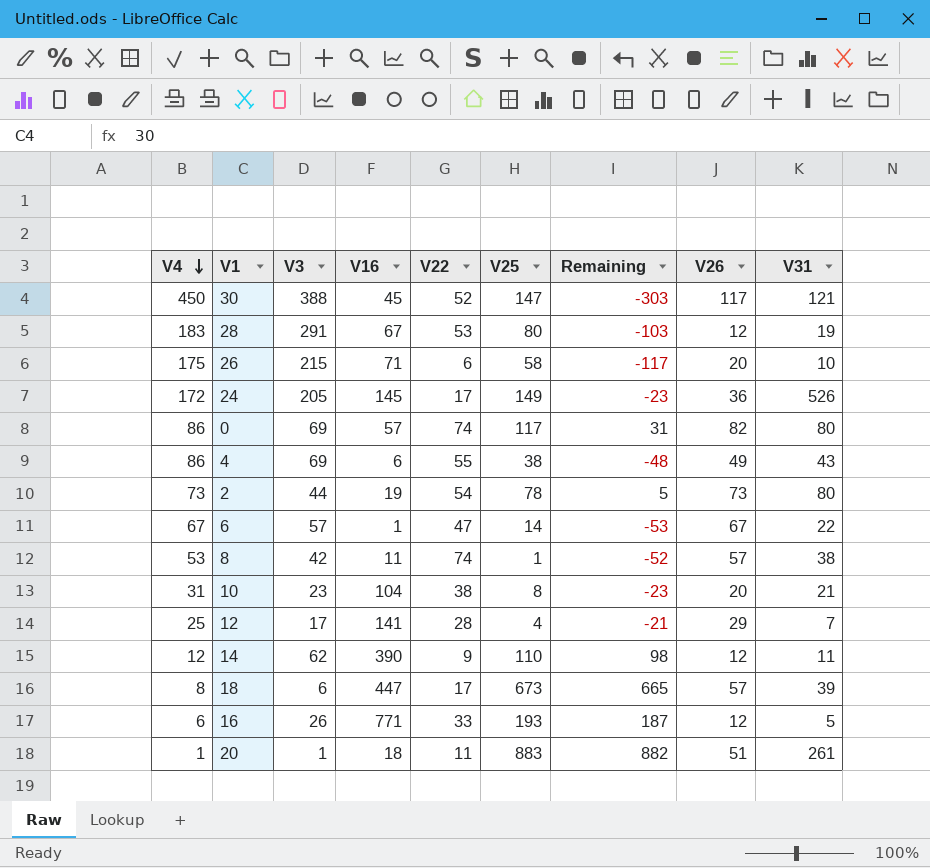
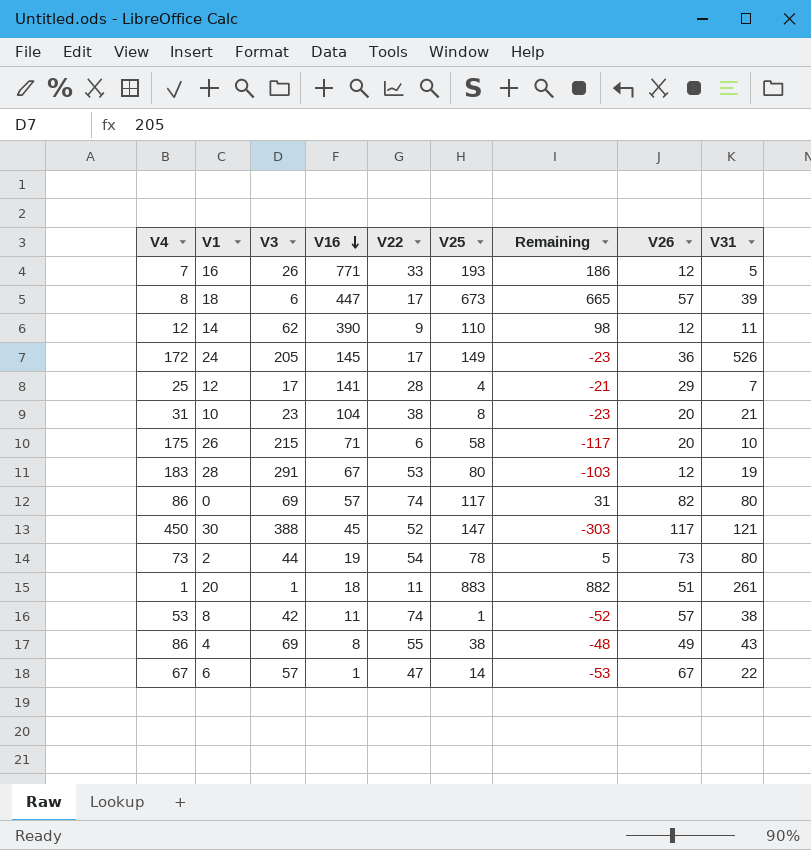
row order: V4 descending -> V16 descending
16 | V4: 6 -> 7
16 | Remaining: 187 -> 186
4 | V16: 6 -> 8

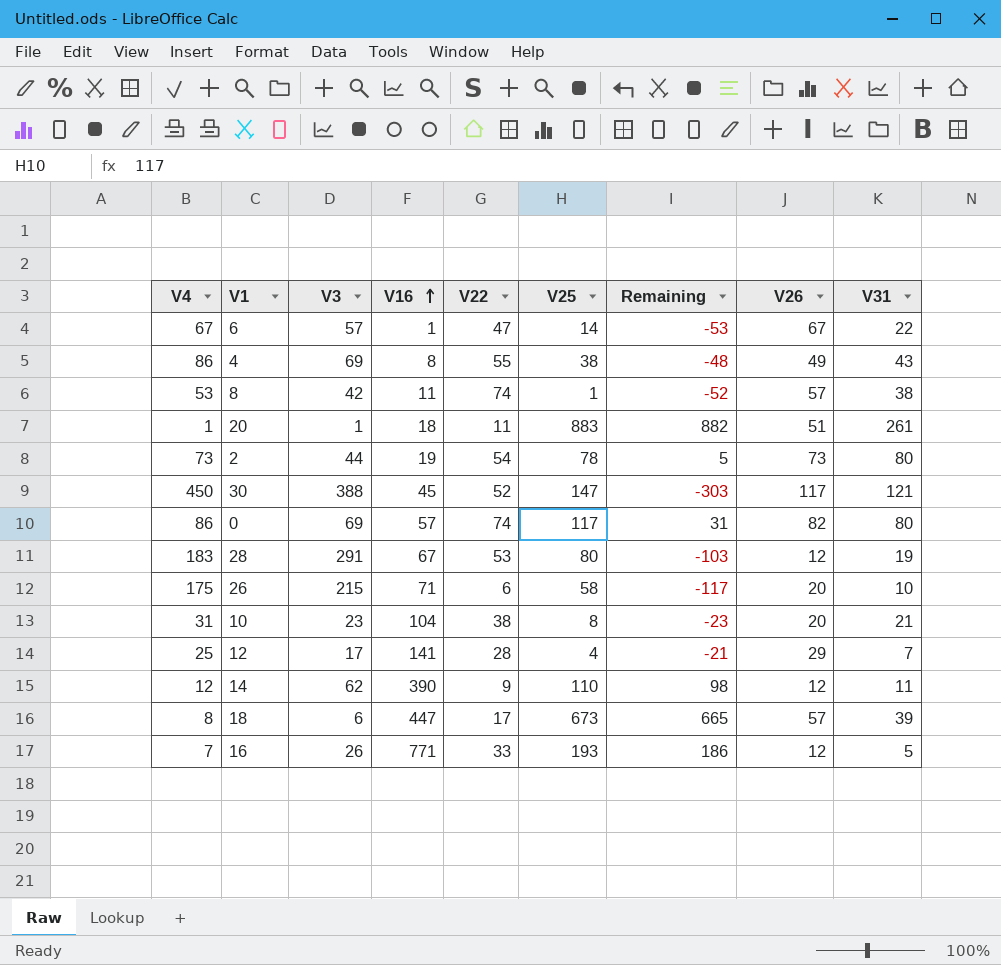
row order: V16 descending -> V16 ascending
row 24: 172 | 205 | 145 | 17 | 149 | -23 | 36 | 526 -> none

